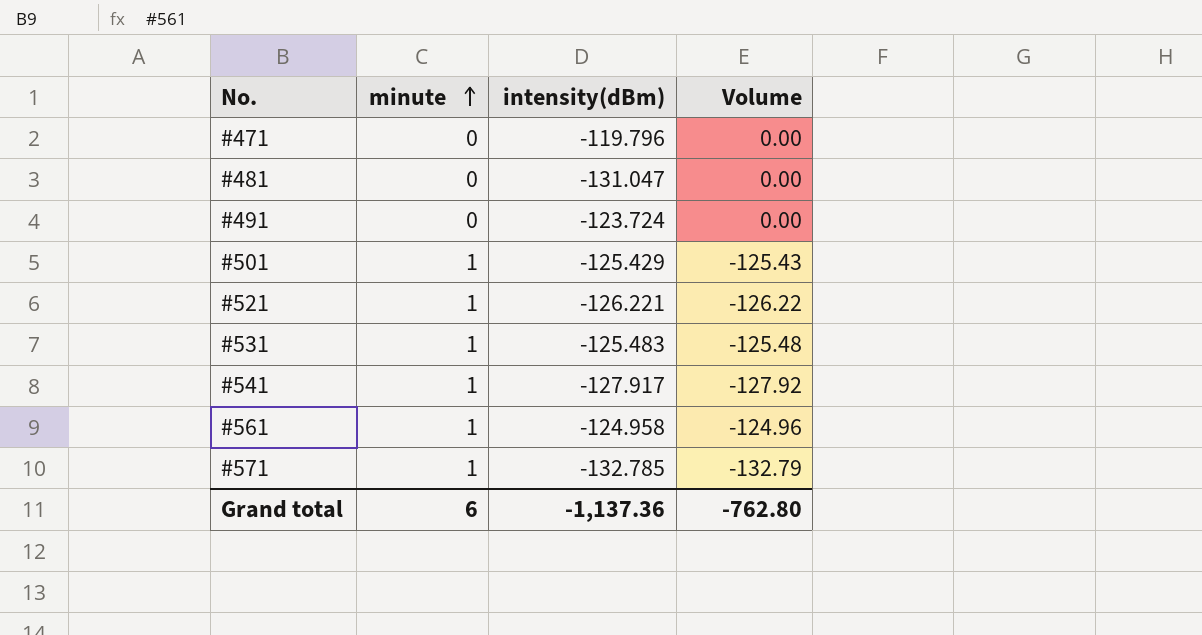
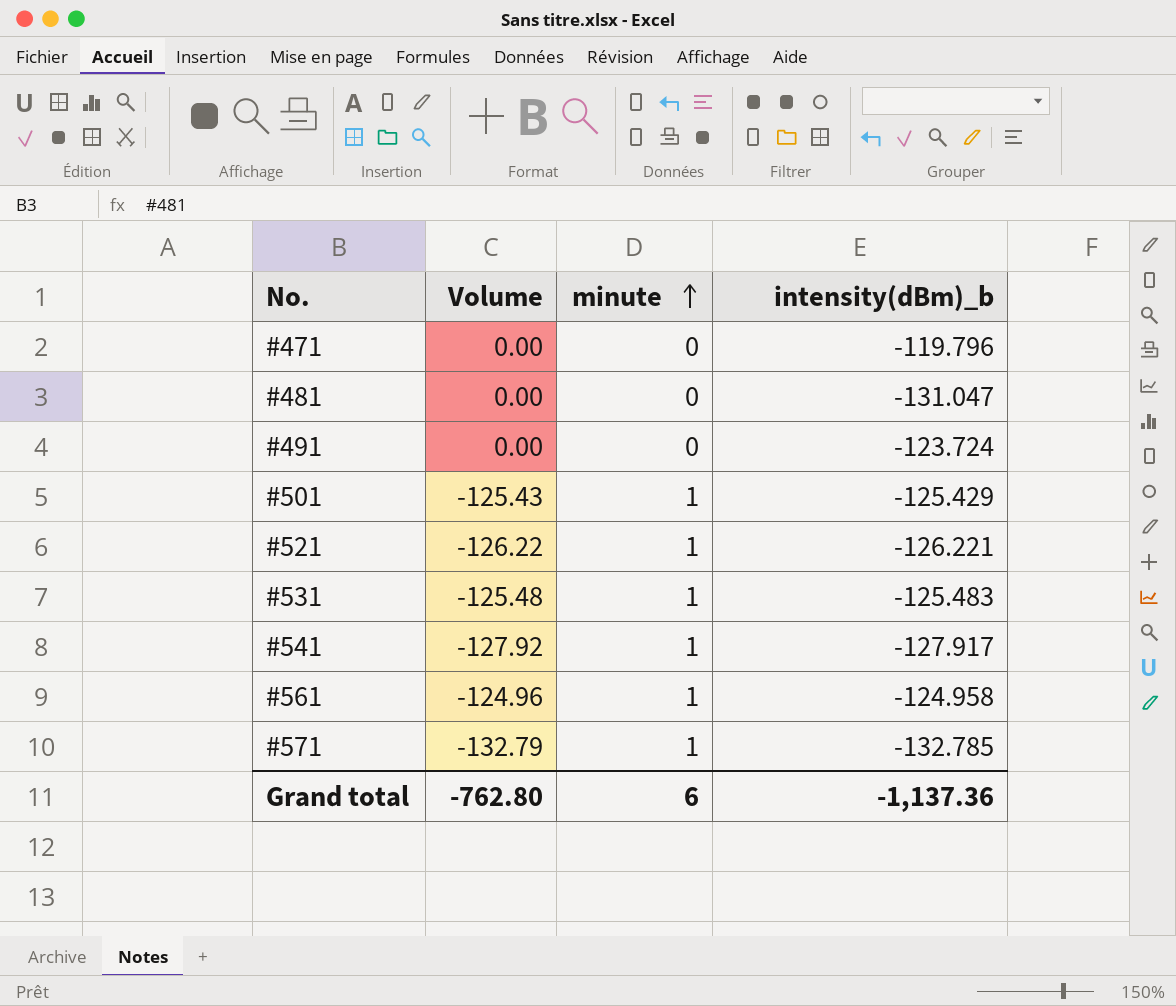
column Volume | position: 4 -> 2
column name: intensity(dBm) -> intensity(dBm)_b

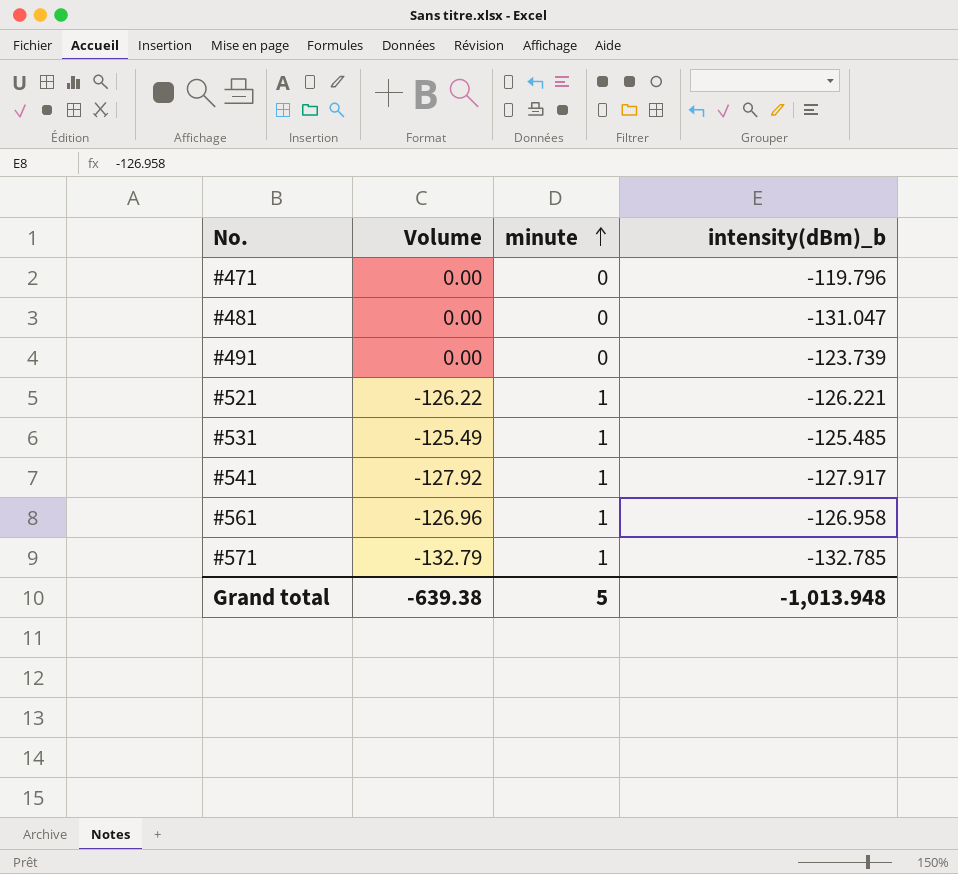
row #501: -125.43 | 1 | -125.429 -> none
#491 | intensity(dBm)_b: -123.724 -> -123.739
#531 | Volume: -125.48 -> -125.49
#531 | intensity(dBm)_b: -125.483 -> -125.485
#561 | Volume: -124.96 -> -126.96
#561 | intensity(dBm)_b: -124.958 -> -126.958
Grand total | Volume: -762.80 -> -639.38
Grand total | minute: 6 -> 5
Grand total | intensity(dBm)_b: -1,137.36 -> -1,013.948

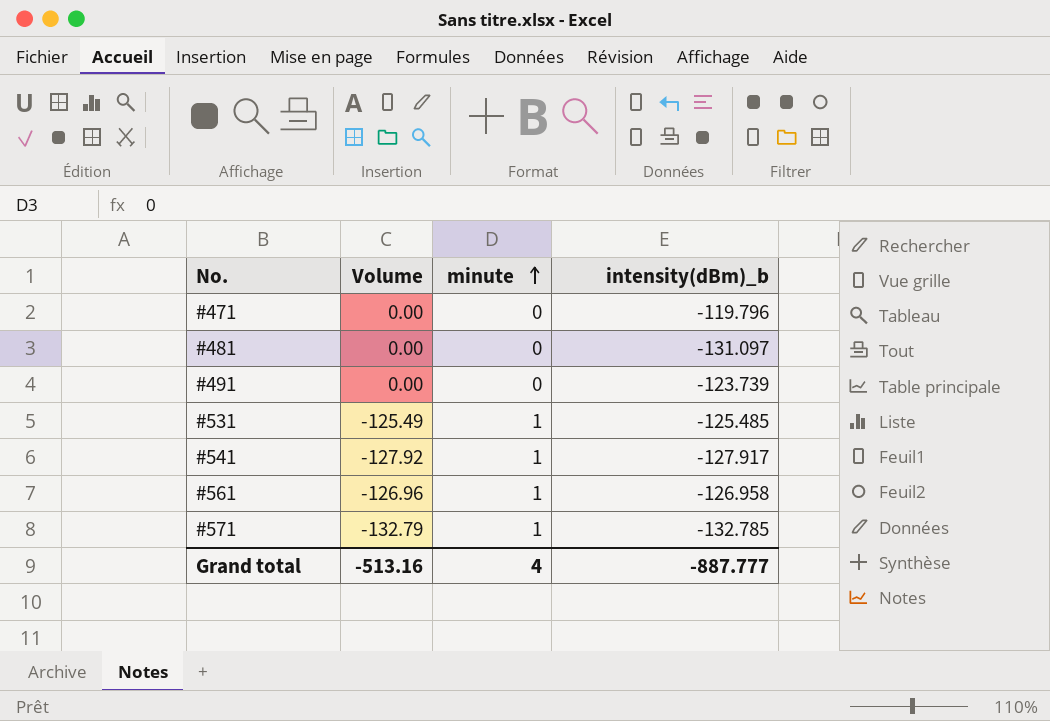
row #521: -126.22 | 1 | -126.221 -> none
#481 | intensity(dBm)_b: -131.047 -> -131.097
Grand total | Volume: -639.38 -> -513.16
Grand total | minute: 5 -> 4
Grand total | intensity(dBm)_b: -1,013.948 -> -887.777

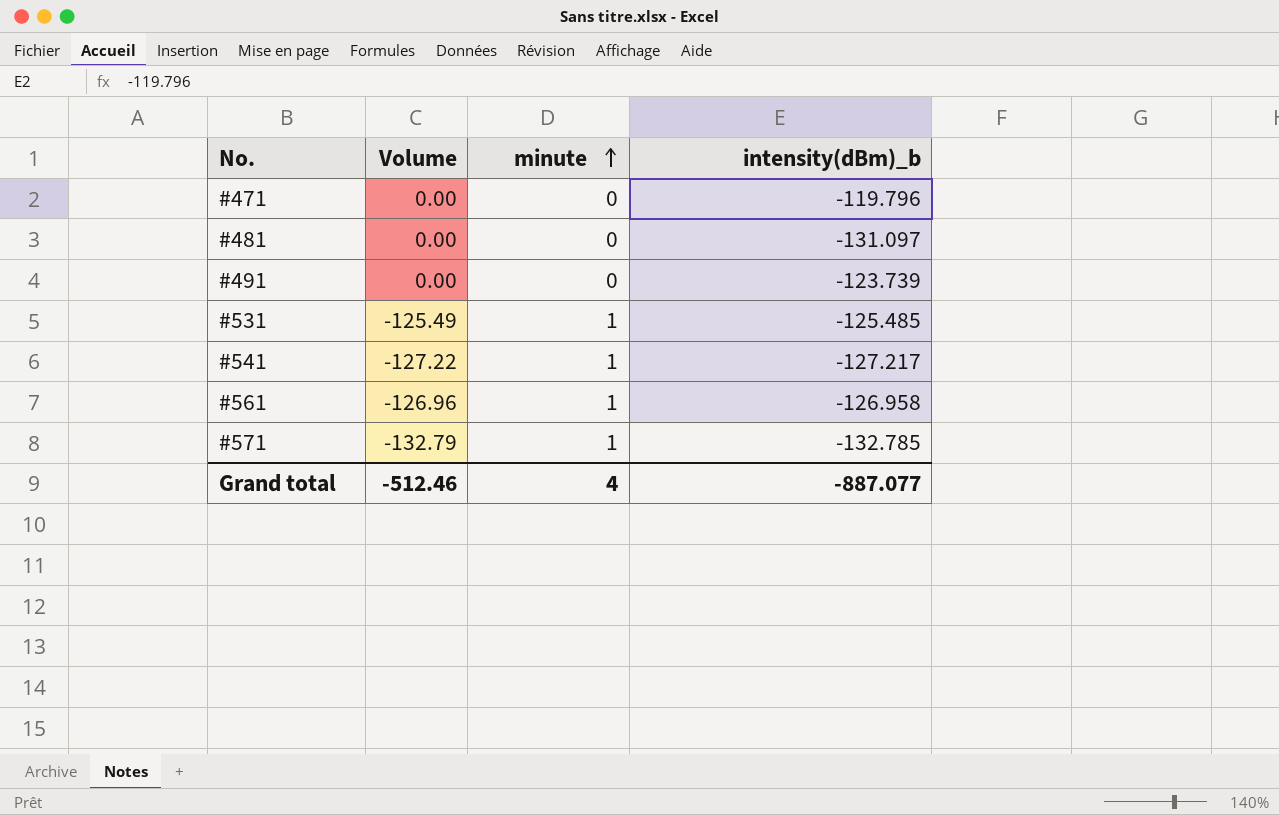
#541 | Volume: -127.92 -> -127.22
#541 | intensity(dBm)_b: -127.917 -> -127.217
Grand total | Volume: -513.16 -> -512.46
Grand total | intensity(dBm)_b: -887.777 -> -887.077

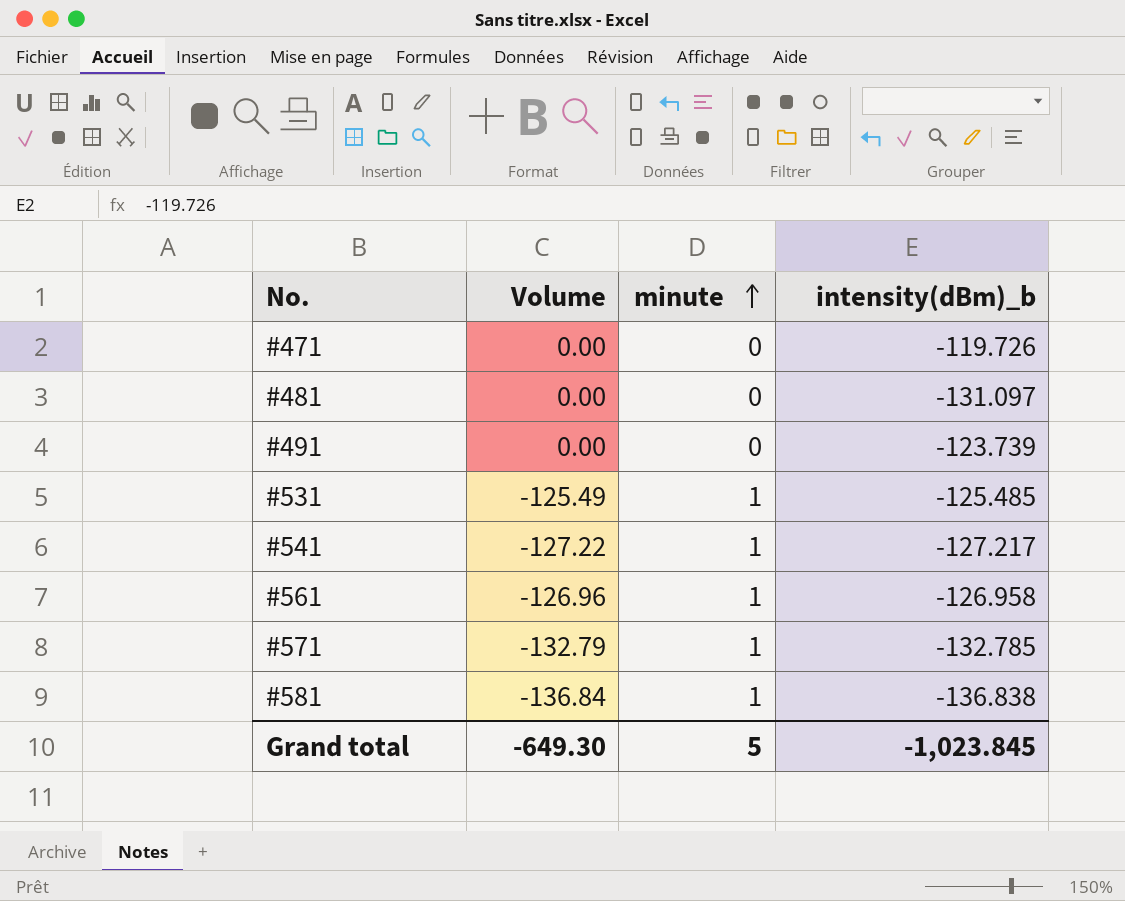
#471 | intensity(dBm)_b: -119.796 -> -119.726
row #581: none -> -136.84 | 1 | -136.838
Grand total | Volume: -512.46 -> -649.30
Grand total | minute: 4 -> 5
Grand total | intensity(dBm)_b: -887.077 -> -1,023.845

